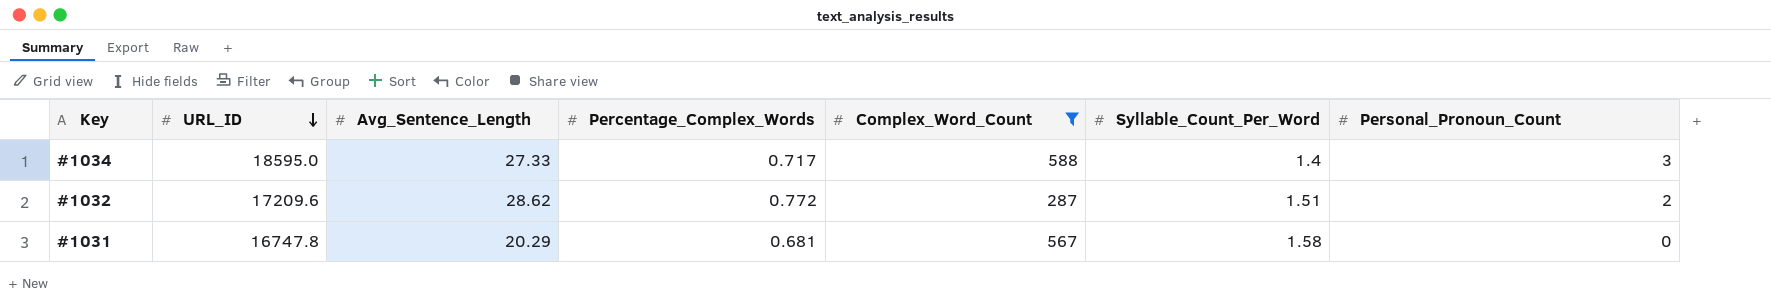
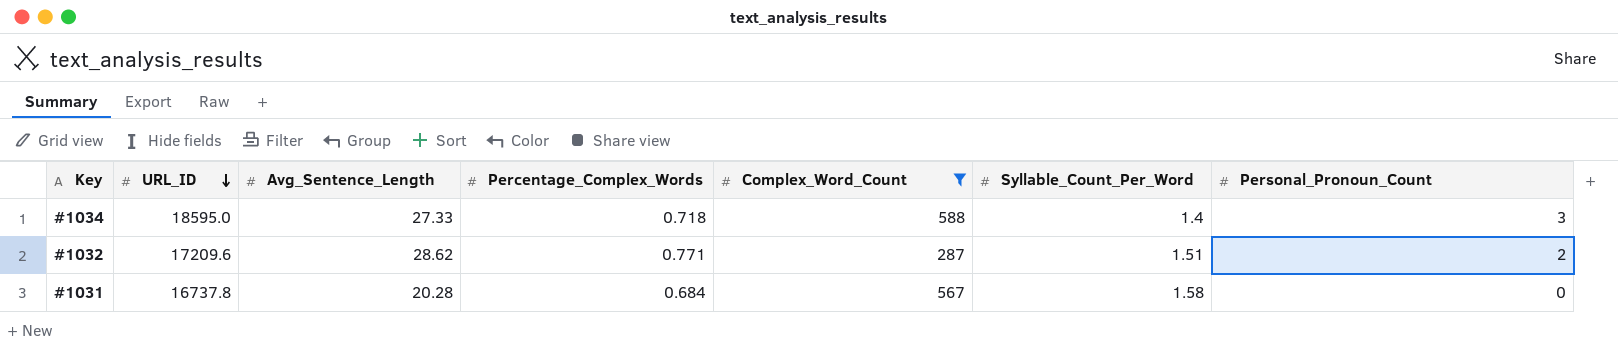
#1034 | Percentage_Complex_Words: 0.717 -> 0.718
#1032 | Percentage_Complex_Words: 0.772 -> 0.771
#1031 | URL_ID: 16747.8 -> 16737.8
#1031 | Avg_Sentence_Length: 20.29 -> 20.28
#1031 | Percentage_Complex_Words: 0.681 -> 0.684

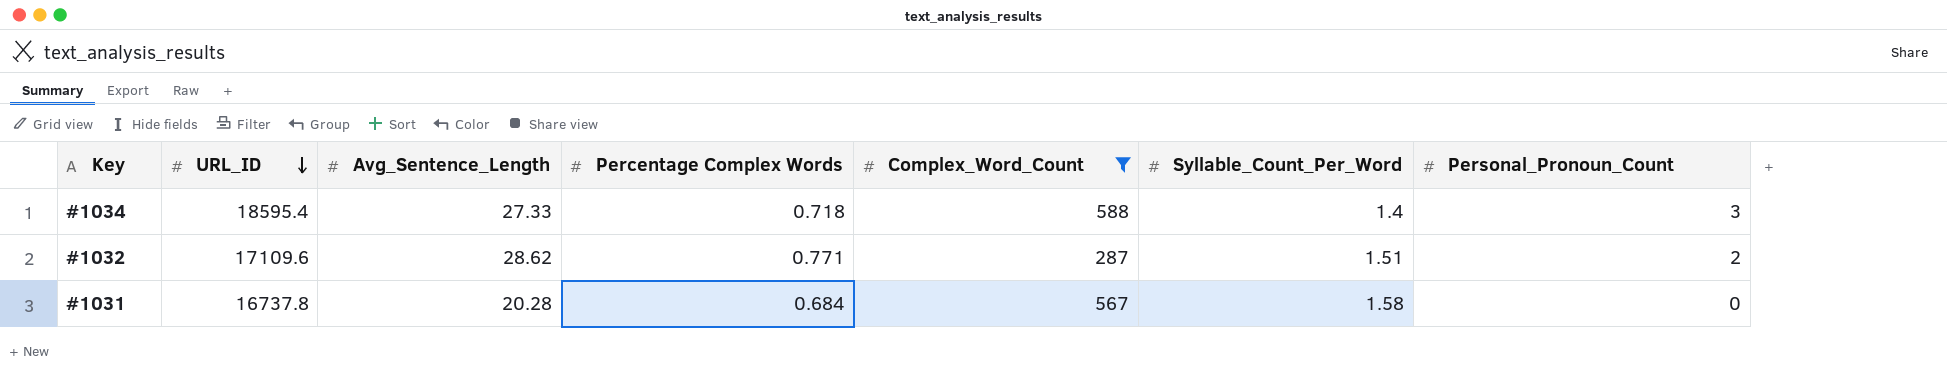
column name: Percentage_Complex_Words -> Percentage Complex Words
#1034 | URL_ID: 18595.0 -> 18595.4
#1032 | URL_ID: 17209.6 -> 17109.6

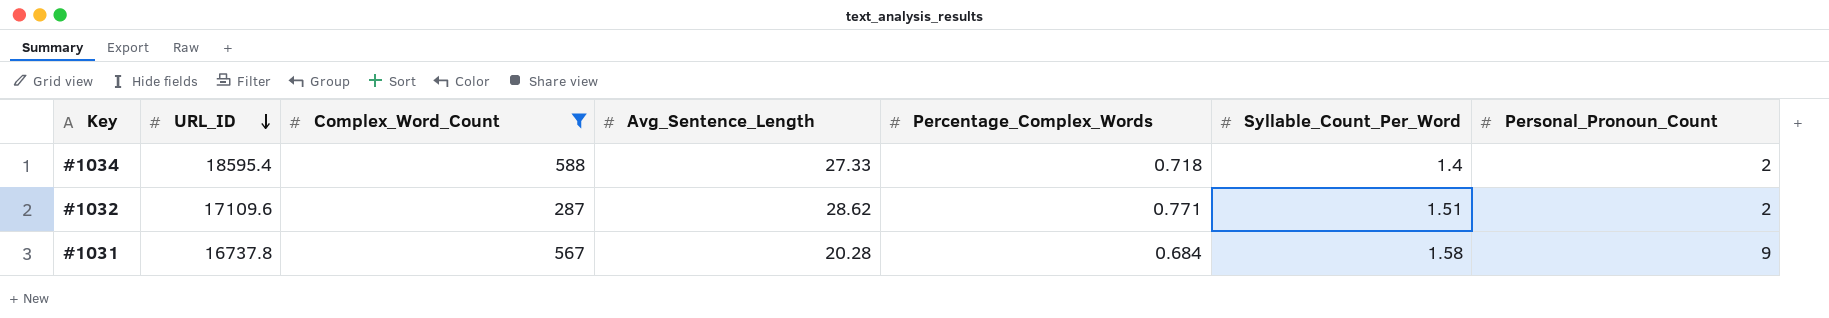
column Complex_Word_Count | position: 5 -> 3
column name: Percentage Complex Words -> Percentage_Complex_Words
#1034 | Personal_Pronoun_Count: 3 -> 2
#1031 | Personal_Pronoun_Count: 0 -> 9

